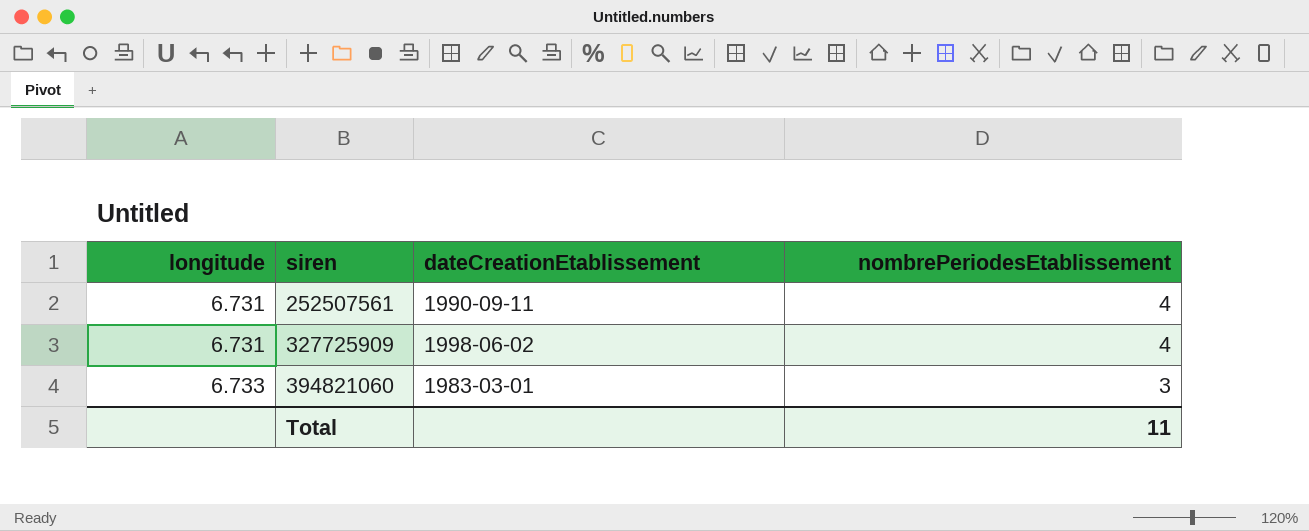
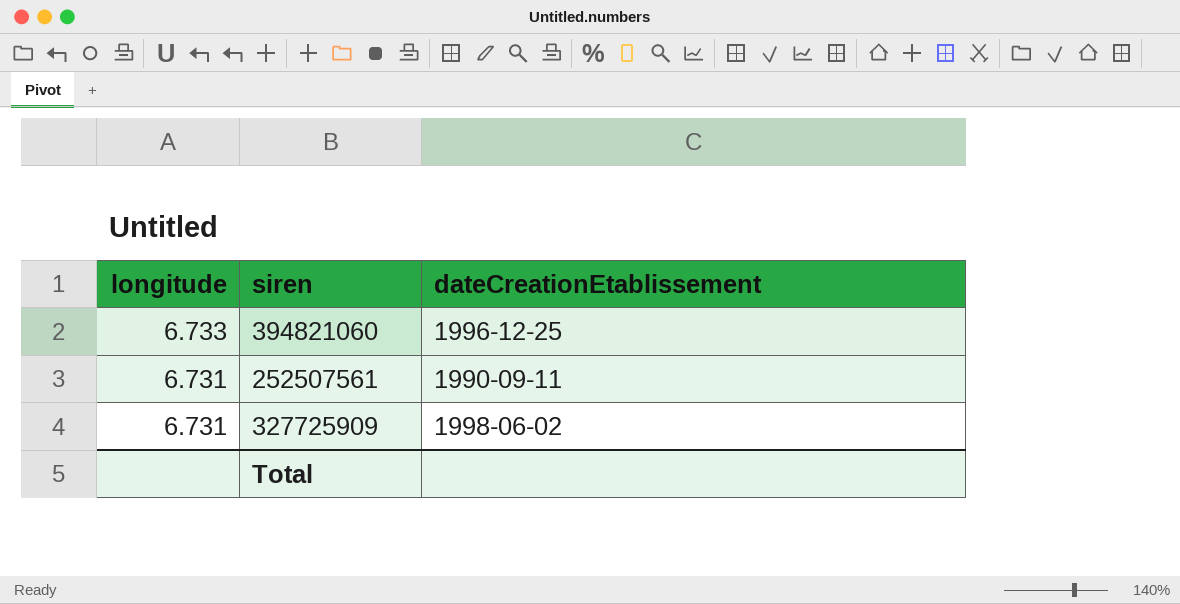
row order: longitude ascending -> longitude descending
column nombrePeriodesEtablissement | position: 4 -> none
394821060 | dateCreationEtablissement: 1983-03-01 -> 1996-12-25

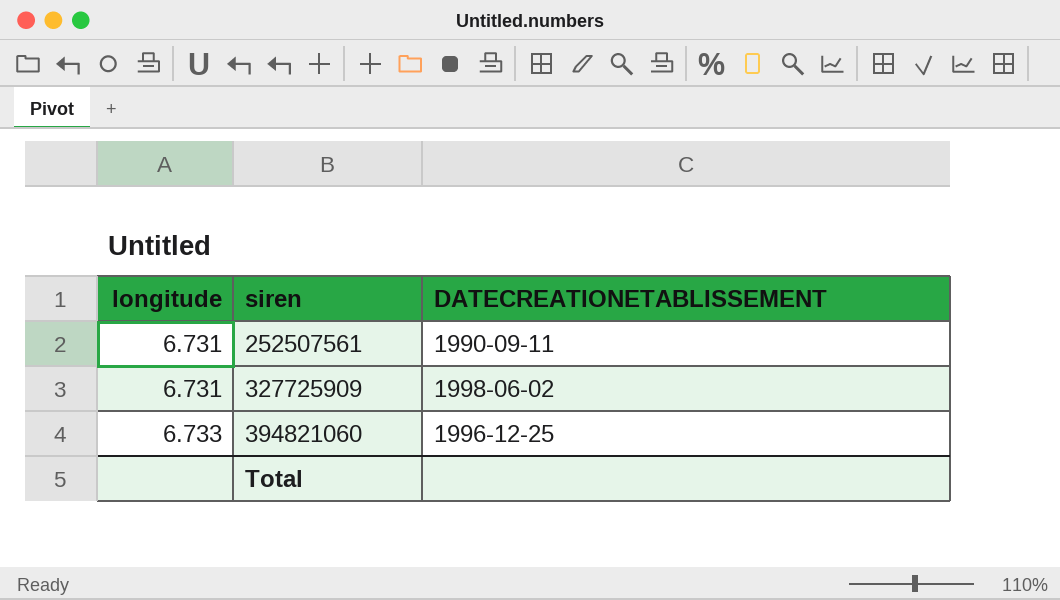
row order: longitude descending -> longitude ascending
column name: dateCreationEtablissement -> DATECREATIONETABLISSEMENT

